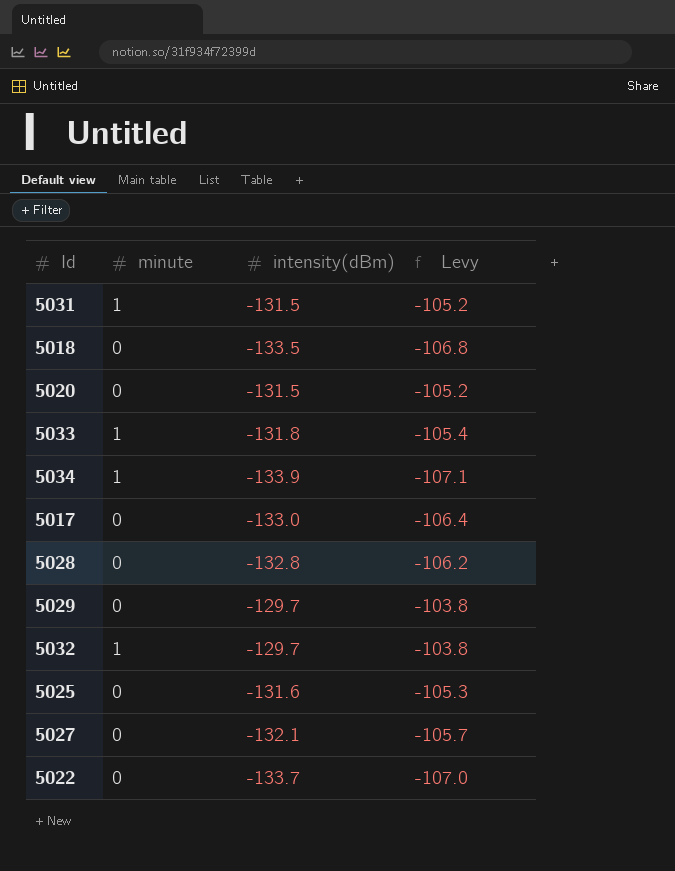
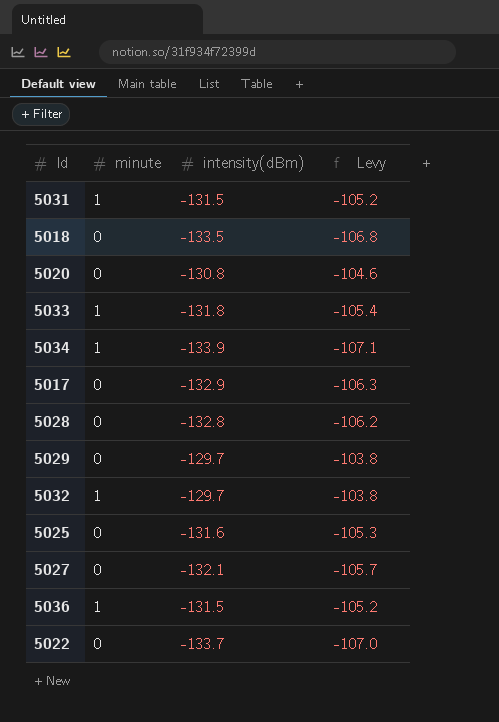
5020 | intensity(dBm): -131.5 -> -130.8
5020 | Levy: -105.2 -> -104.6
5017 | intensity(dBm): -133.0 -> -132.9
5017 | Levy: -106.4 -> -106.3
row 5036: none -> 1 | -131.5 | -105.2

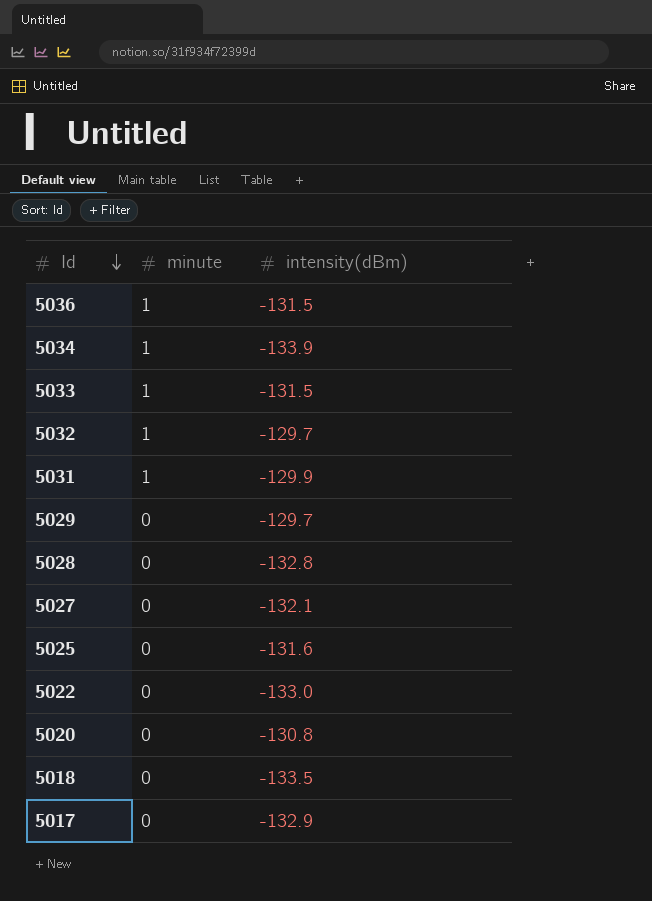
row order: none -> Id descending
column Levy | formula: [intensity(dBm)] * 0.8 -> none
5033 | intensity(dBm): -131.8 -> -131.5
5031 | intensity(dBm): -131.5 -> -129.9
5022 | intensity(dBm): -133.7 -> -133.0

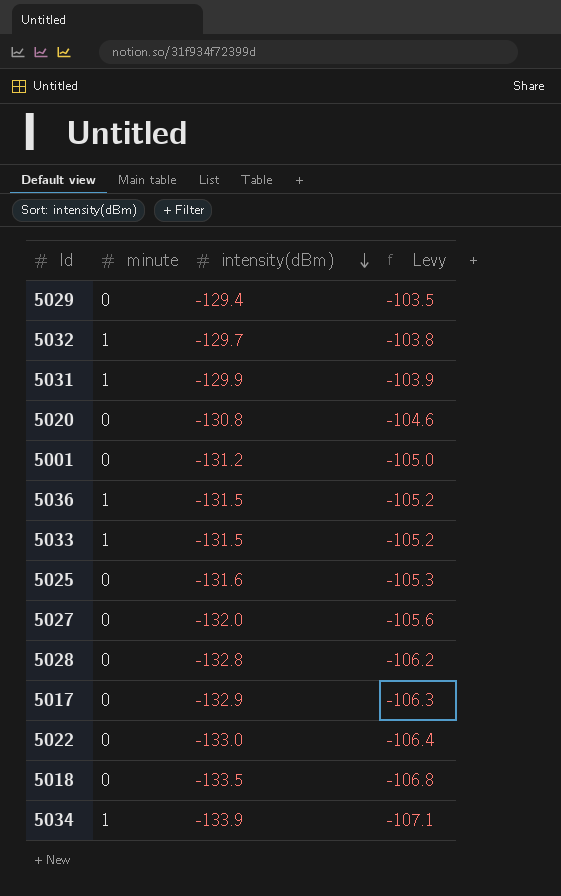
row order: Id descending -> intensity(dBm) descending
column Levy | formula: none -> [intensity(dBm)] * 0.8
5029 | intensity(dBm): -129.7 -> -129.4
row 5001: none -> 0 | -131.2 | -105.0
5027 | intensity(dBm): -132.1 -> -132.0

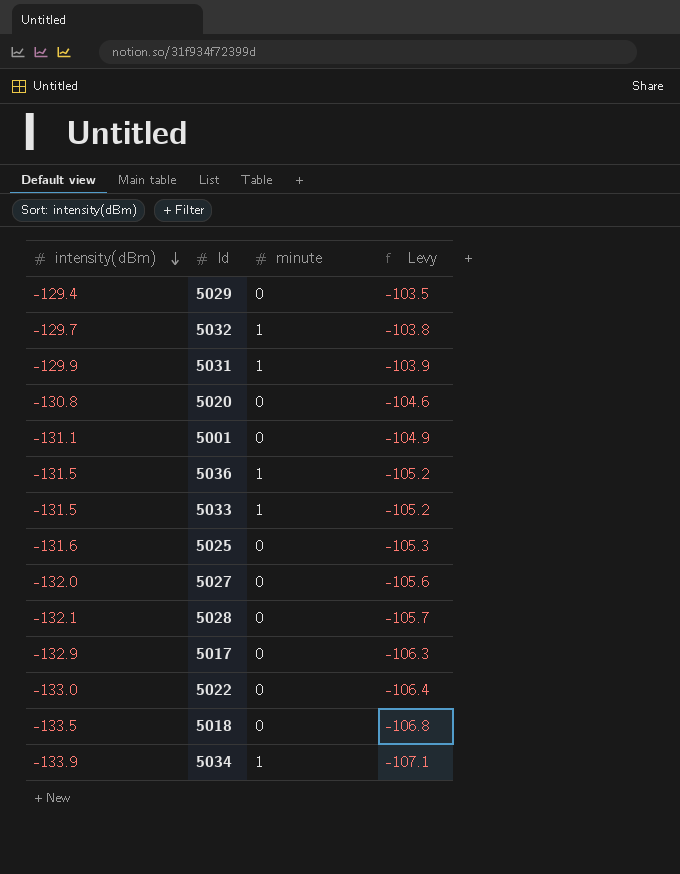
column intensity(dBm) | position: 3 -> 1
5001 | intensity(dBm): -131.2 -> -131.1
5001 | Levy: -105.0 -> -104.9
5028 | intensity(dBm): -132.8 -> -132.1
5028 | Levy: -106.2 -> -105.7

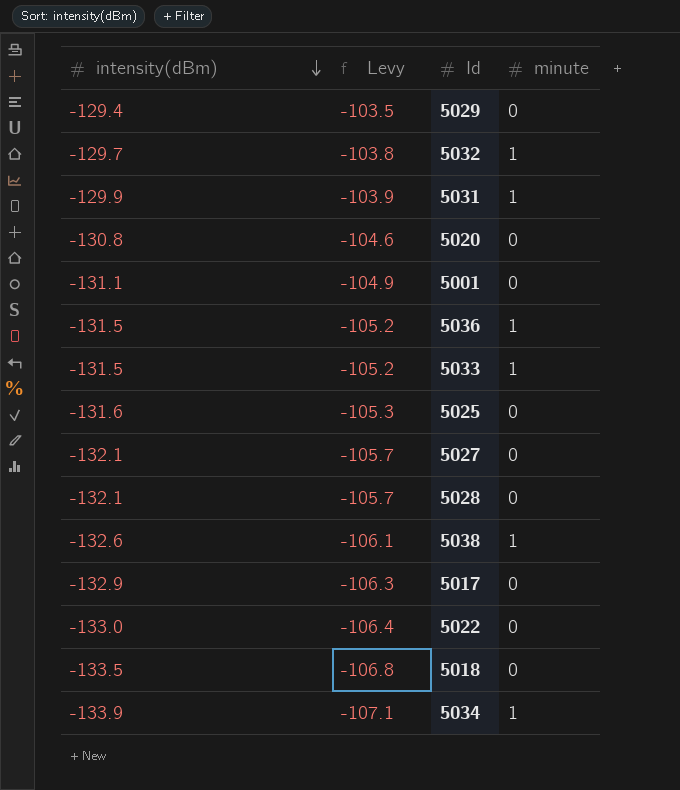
column Levy | position: 4 -> 2
5027 | intensity(dBm): -132.0 -> -132.1
5027 | Levy: -105.6 -> -105.7
row 5038: none -> -132.6 | -106.1 | 1

